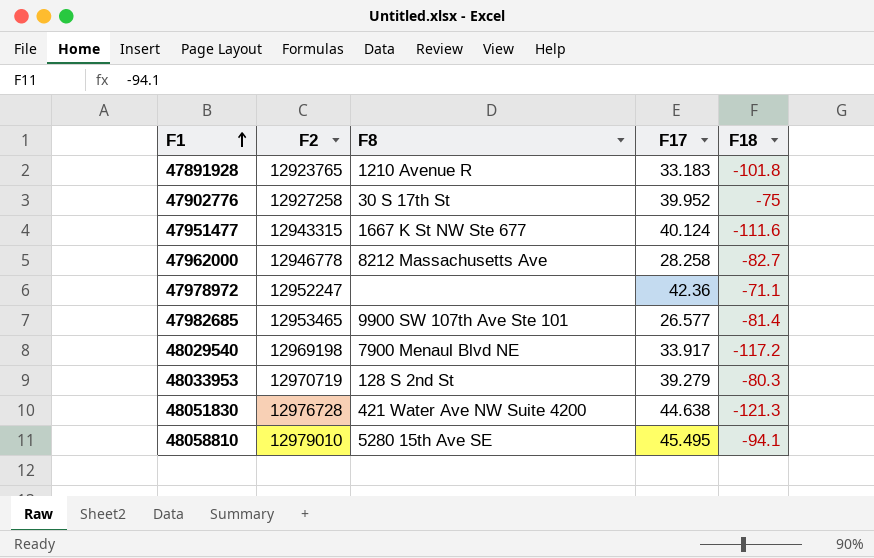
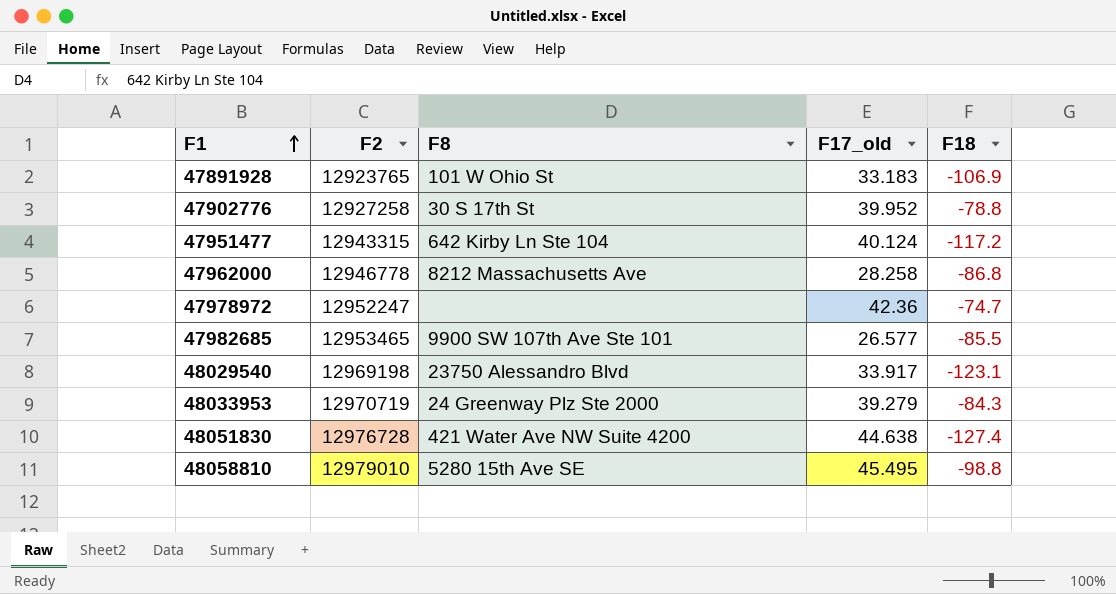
column name: F17 -> F17_old
47891928 | F8: 1210 Avenue R -> 101 W Ohio St
47891928 | F18: -101.8 -> -106.9
47902776 | F18: -75 -> -78.8
47951477 | F8: 1667 K St NW Ste 677 -> 642 Kirby Ln Ste 104
47951477 | F18: -111.6 -> -117.2
47962000 | F18: -82.7 -> -86.8
47978972 | F18: -71.1 -> -74.7
47982685 | F18: -81.4 -> -85.5
48029540 | F8: 7900 Menaul Blvd NE -> 23750 Alessandro Blvd
48029540 | F18: -117.2 -> -123.1
48033953 | F8: 128 S 2nd St -> 24 Greenway Plz Ste 2000
48033953 | F18: -80.3 -> -84.3
48051830 | F18: -121.3 -> -127.4
48058810 | F18: -94.1 -> -98.8

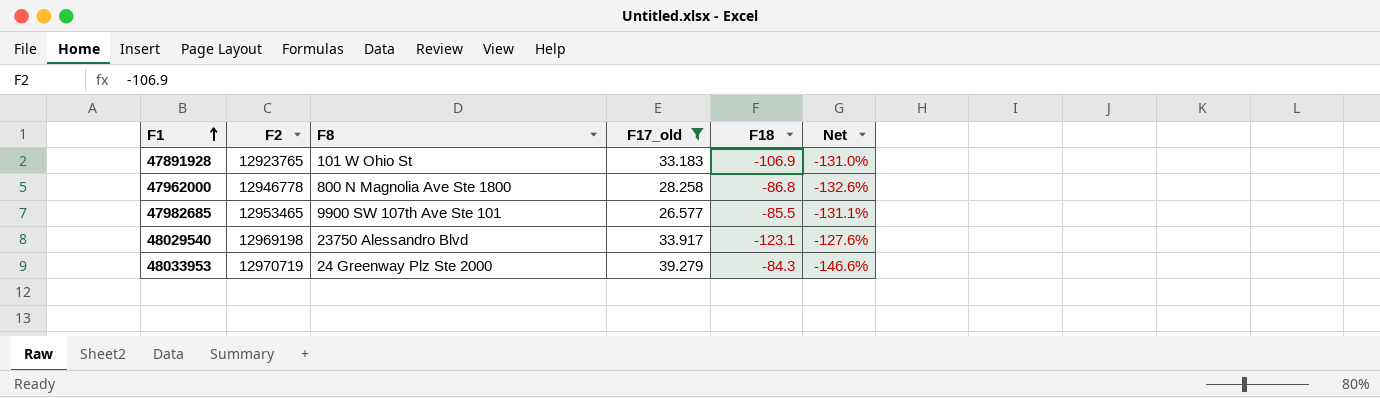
filter: none -> F17_old <= 39.279
column Net | formula: none -> ([F17_old] - [F18]) / [F18]
47962000 | F8: 8212 Massachusetts Ave -> 800 N Magnolia Ave Ste 1800

